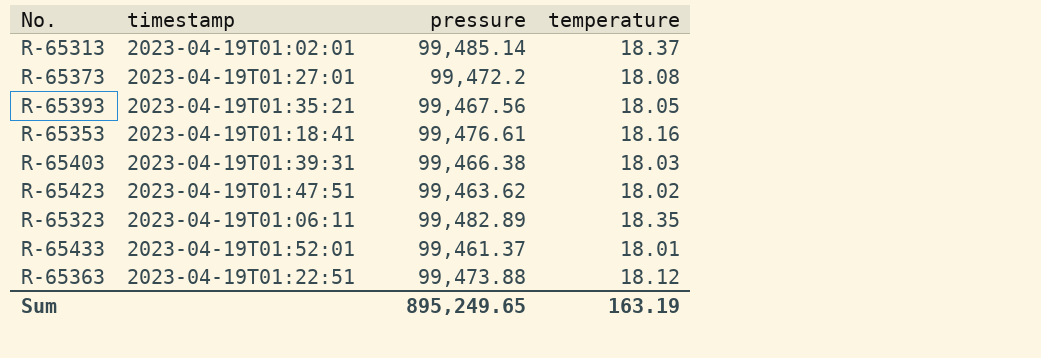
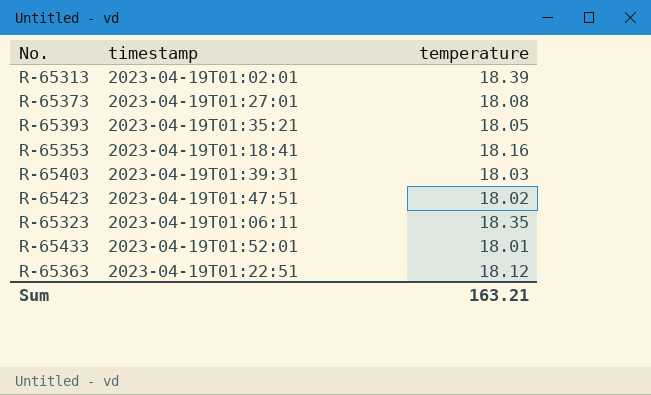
column pressure | position: 3 -> none
R-65313 | temperature: 18.37 -> 18.39
Sum | temperature: 163.19 -> 163.21

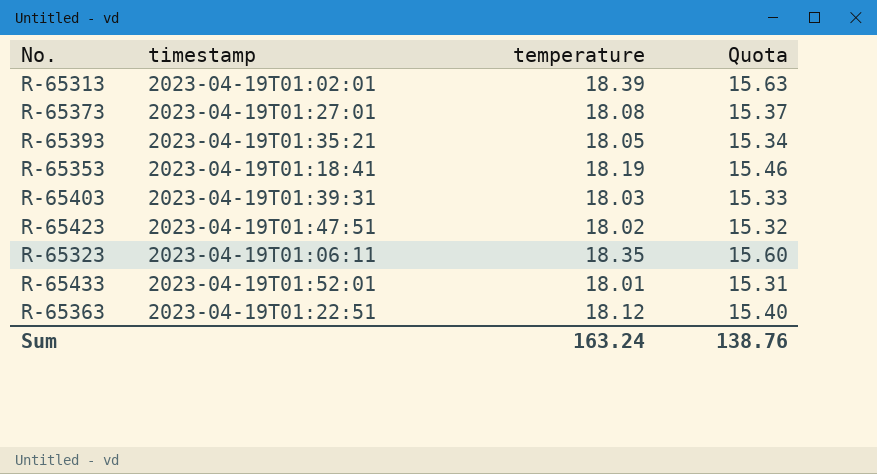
column Quota | formula: none -> [temperature] * 0.85
R-65353 | temperature: 18.16 -> 18.19
Sum | temperature: 163.21 -> 163.24

